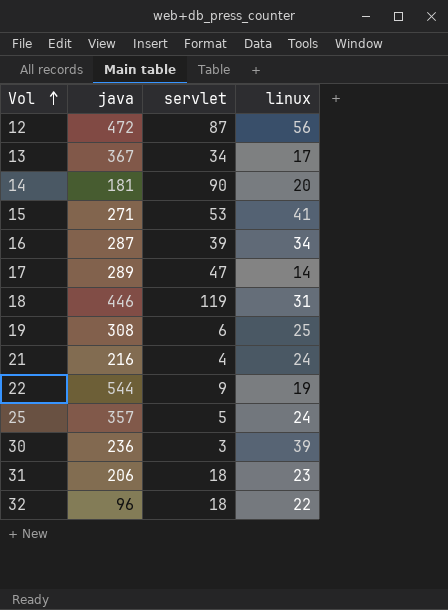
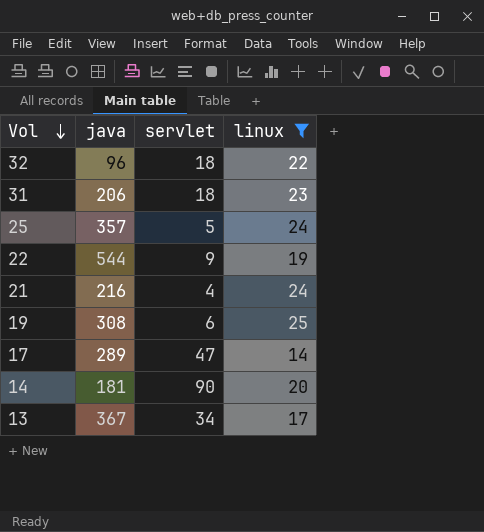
filter: none -> linux <= 25
row order: Vol ascending -> Vol descending

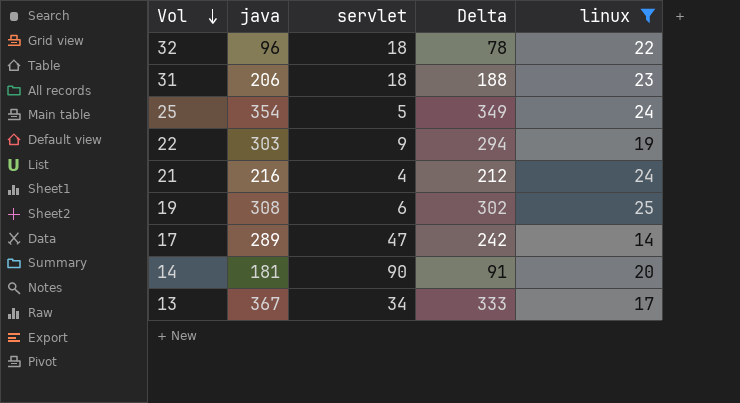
column Delta | formula: none -> [java] - [servlet]
25 | java: 357 -> 354
22 | java: 544 -> 303

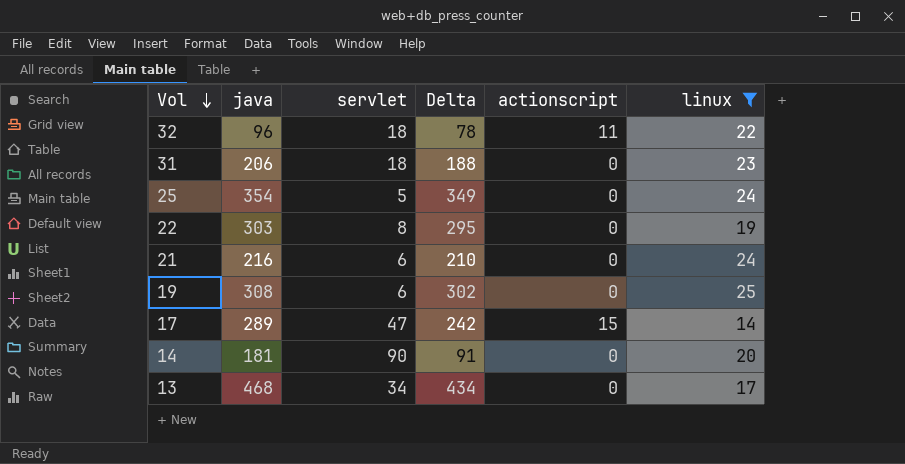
column actionscript | position: none -> 5
22 | servlet: 9 -> 8
22 | Delta: 294 -> 295
21 | servlet: 4 -> 6
21 | Delta: 212 -> 210
13 | java: 367 -> 468
13 | Delta: 333 -> 434

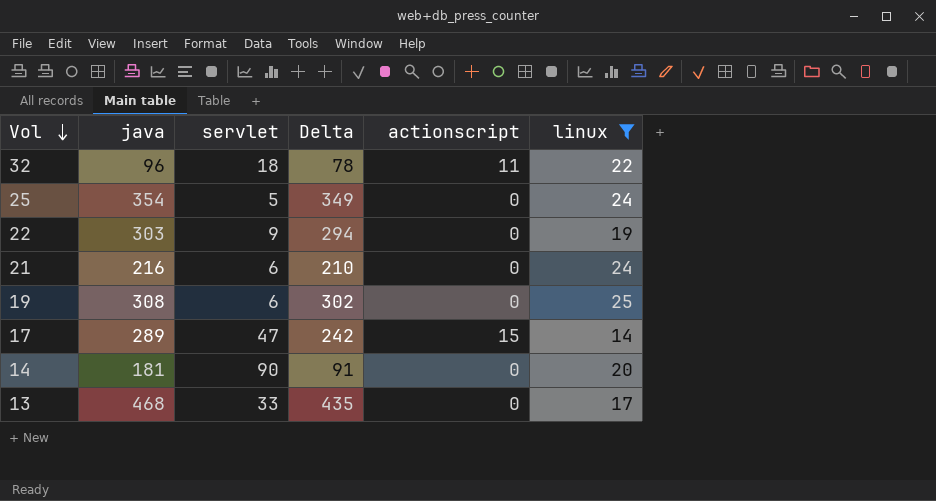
row 31: 206 | 18 | 188 | 0 | 23 -> none
22 | servlet: 8 -> 9
22 | Delta: 295 -> 294
13 | servlet: 34 -> 33
13 | Delta: 434 -> 435

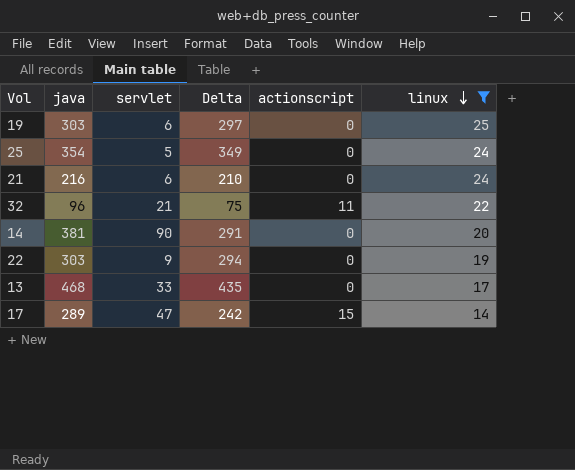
row order: Vol descending -> linux descending
19 | java: 308 -> 303
19 | Delta: 302 -> 297
32 | servlet: 18 -> 21
32 | Delta: 78 -> 75
14 | java: 181 -> 381
14 | Delta: 91 -> 291

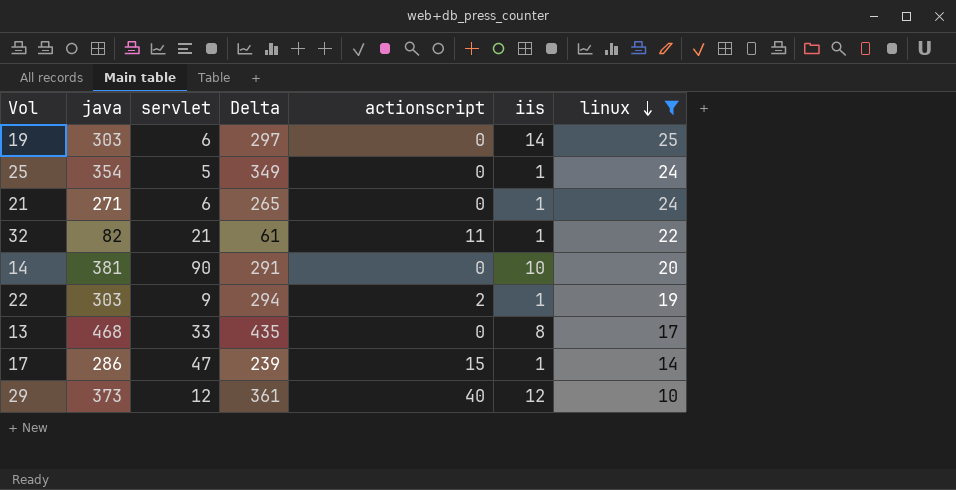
column iis | position: none -> 6
21 | java: 216 -> 271
21 | Delta: 210 -> 265
32 | java: 96 -> 82
32 | Delta: 75 -> 61
22 | actionscript: 0 -> 2
17 | java: 289 -> 286
17 | Delta: 242 -> 239
row 29: none -> 373 | 12 | 361 | 40 | 12 | 10

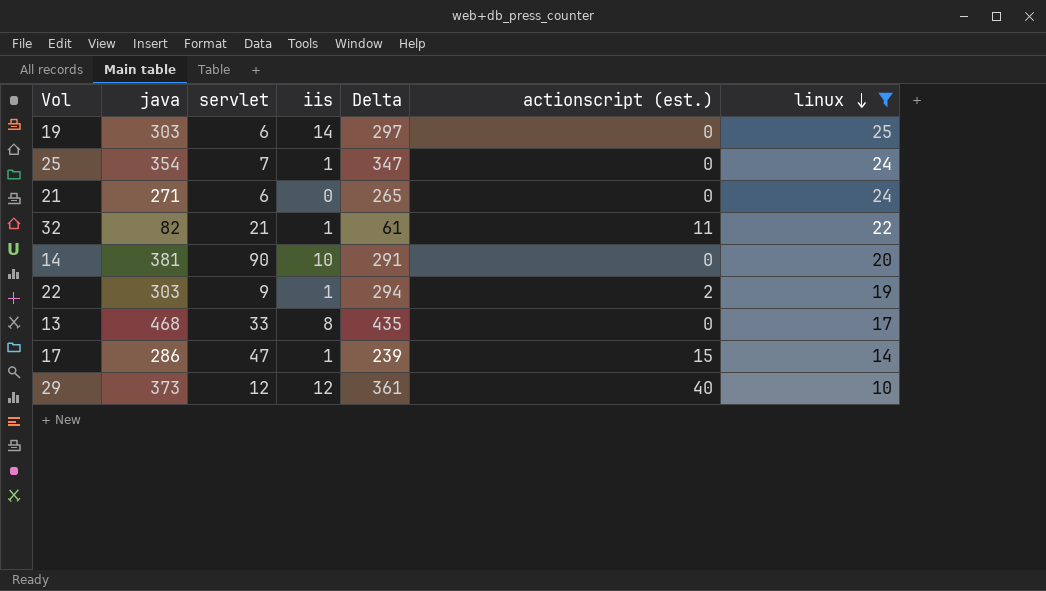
column iis | position: 6 -> 4
column name: actionscript -> actionscript (est.)
25 | servlet: 5 -> 7
25 | Delta: 349 -> 347
21 | iis: 1 -> 0

